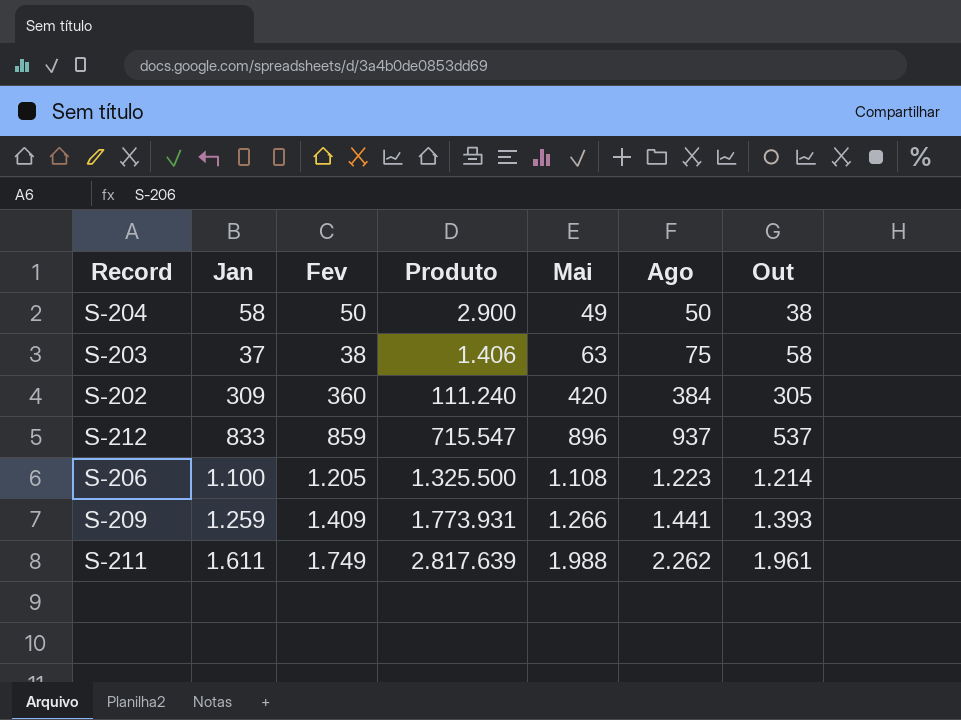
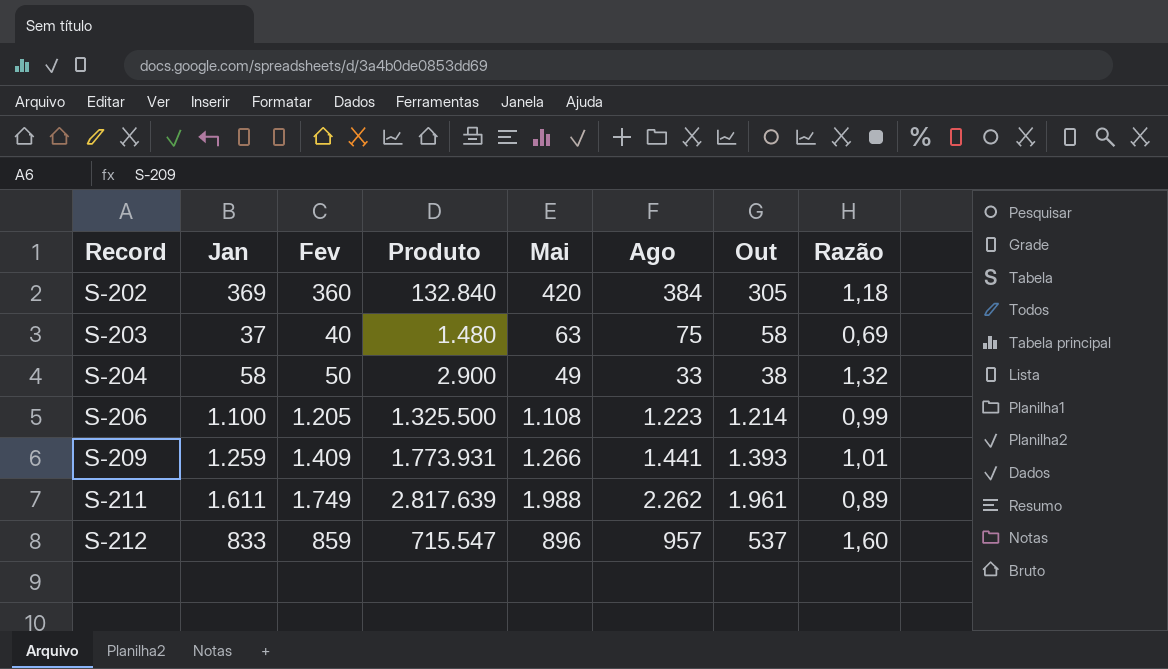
row order: Mai ascending -> Record ascending
column Razão | formula: none -> [Fev] / [Out]
S-202 | Jan: 309 -> 369
S-202 | Produto: 111.240 -> 132.840
S-203 | Fev: 38 -> 40
S-203 | Produto: 1.406 -> 1.480
S-204 | Ago: 50 -> 33
S-212 | Ago: 937 -> 957

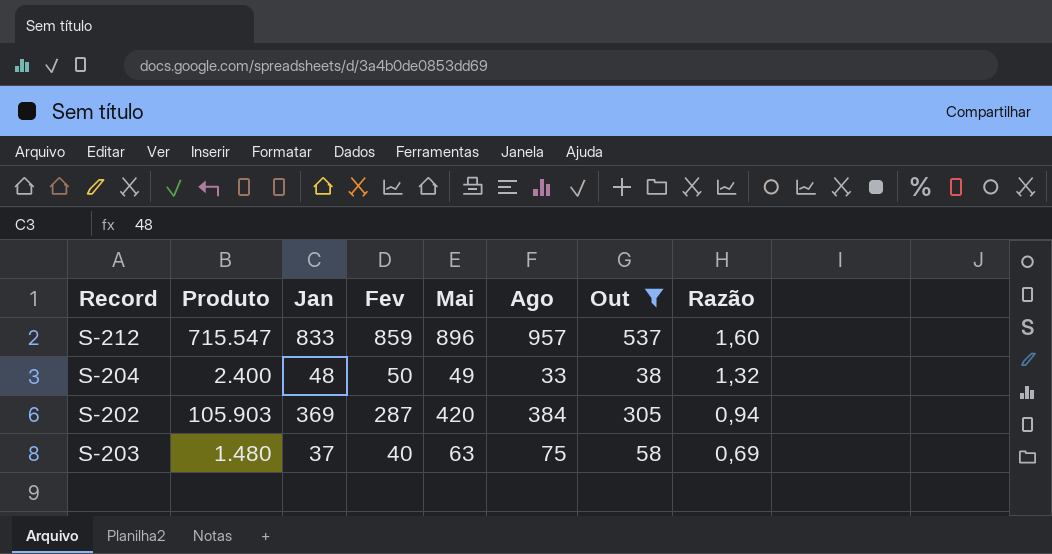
filter: none -> Out <= 537
row order: Record ascending -> Razão descending
column Produto | position: 4 -> 2
S-204 | Produto: 2.900 -> 2.400
S-204 | Jan: 58 -> 48
S-202 | Produto: 132.840 -> 105.903
S-202 | Fev: 360 -> 287
S-202 | Razão: 1,18 -> 0,94

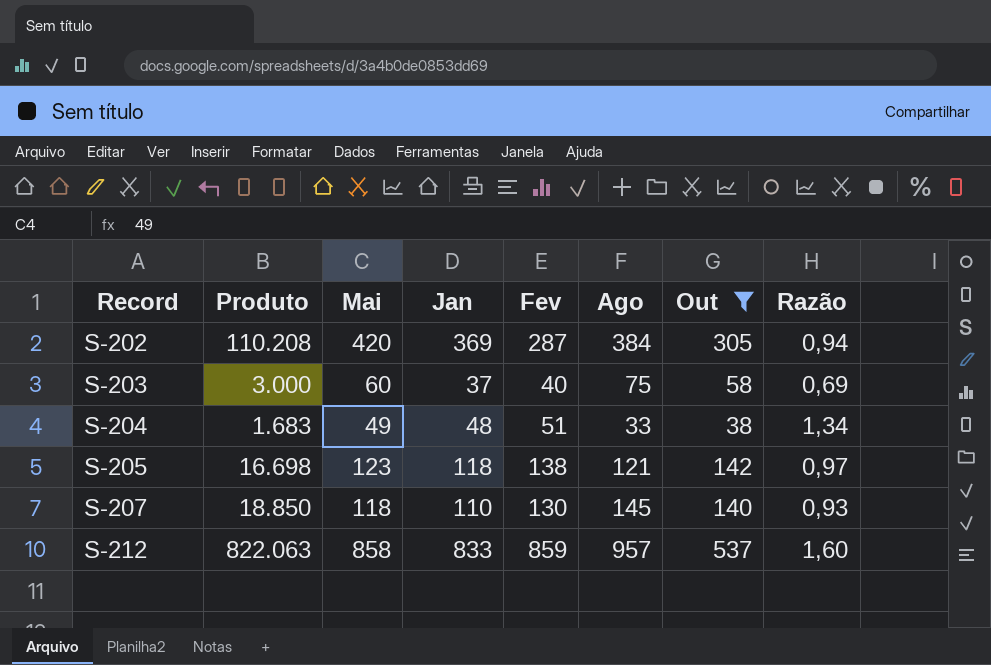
row order: Razão descending -> Record ascending
column Produto | formula: [Jan] * [Fev] -> [Fev] * [Ago]
column Mai | position: 5 -> 3
S-203 | Mai: 63 -> 60
S-204 | Fev: 50 -> 51
S-204 | Razão: 1,32 -> 1,34
row S-205: none -> 16.698 | 123 | 118 | 138 | 121 | 142 | 0,97
row S-207: none -> 18.850 | 118 | 110 | 130 | 145 | 140 | 0,93
S-212 | Mai: 896 -> 858

